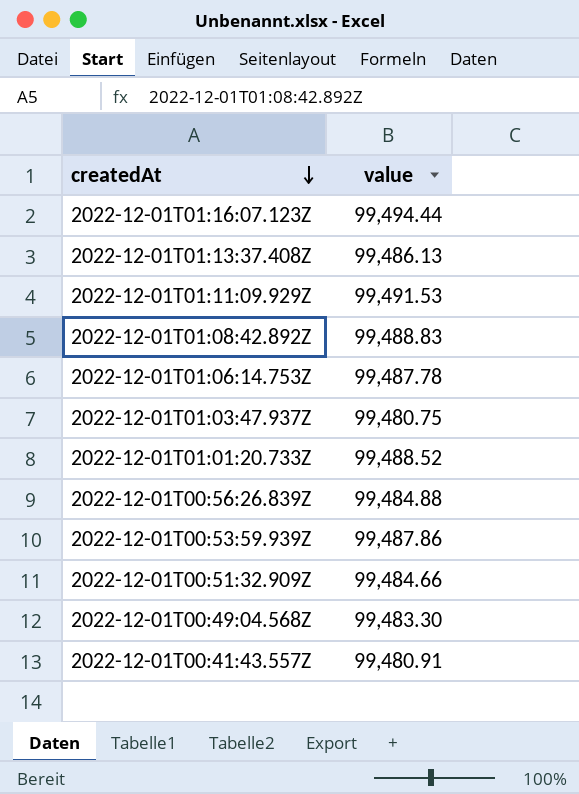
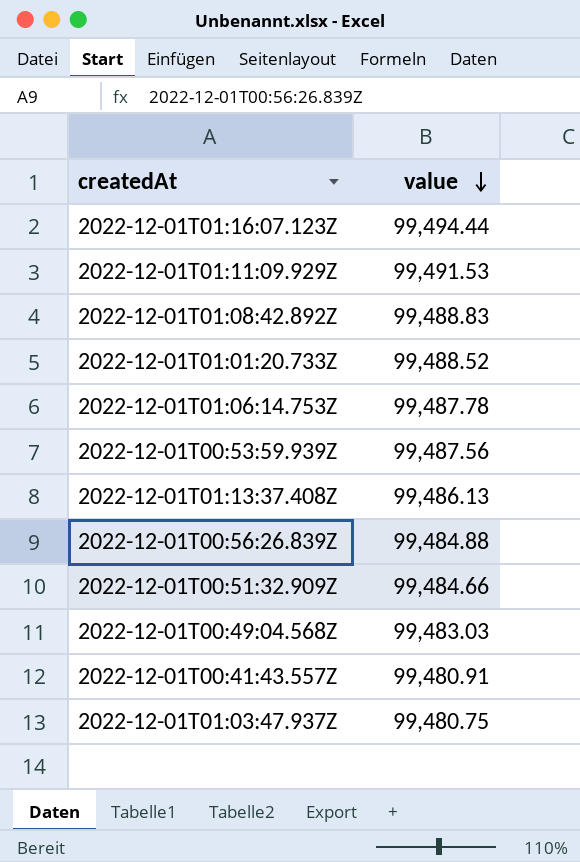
row order: createdAt descending -> value descending
2022-12-01T00:53:59.939Z | value: 99,487.86 -> 99,487.56
2022-12-01T00:49:04.568Z | value: 99,483.30 -> 99,483.03

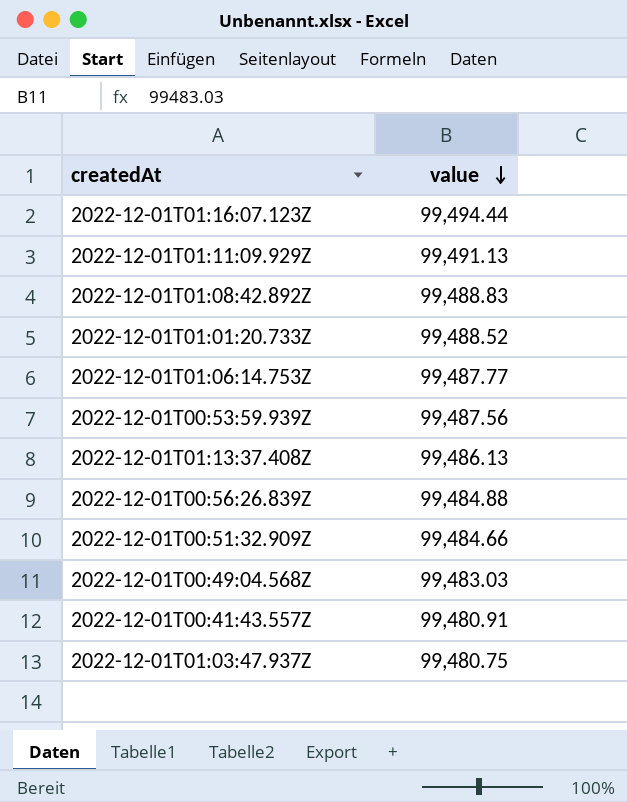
2022-12-01T01:11:09.929Z | value: 99,491.53 -> 99,491.13
2022-12-01T01:06:14.753Z | value: 99,487.78 -> 99,487.77

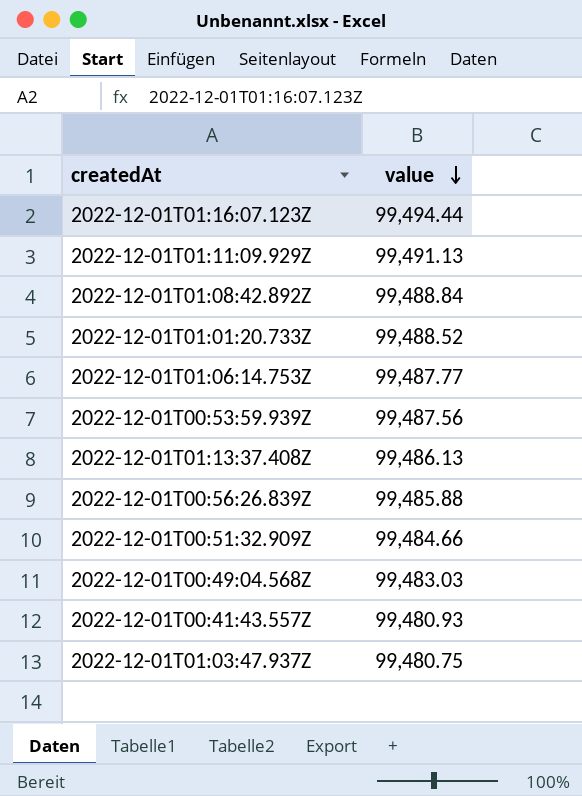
2022-12-01T01:08:42.892Z | value: 99,488.83 -> 99,488.84
2022-12-01T00:56:26.839Z | value: 99,484.88 -> 99,485.88
2022-12-01T00:41:43.557Z | value: 99,480.91 -> 99,480.93

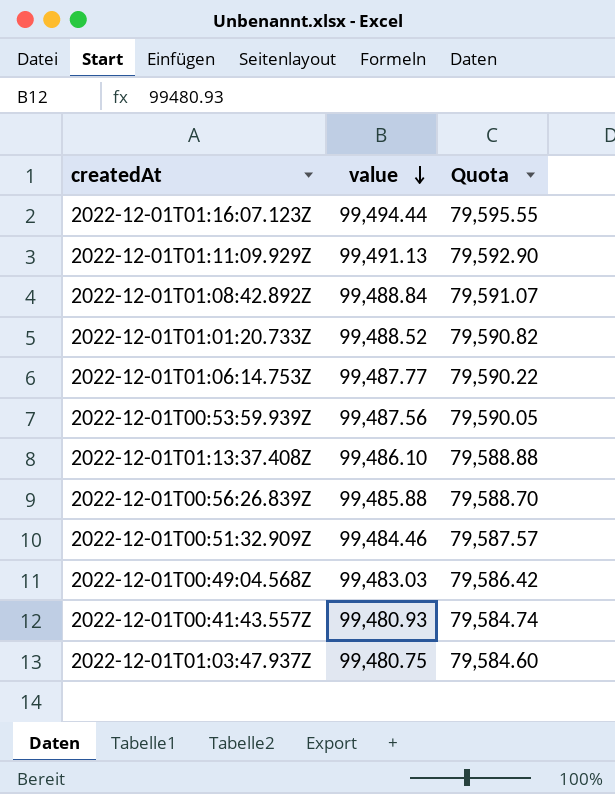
column Quota | formula: none -> [value] * 0.8
2022-12-01T01:13:37.408Z | value: 99,486.13 -> 99,486.10
2022-12-01T00:51:32.909Z | value: 99,484.66 -> 99,484.46

